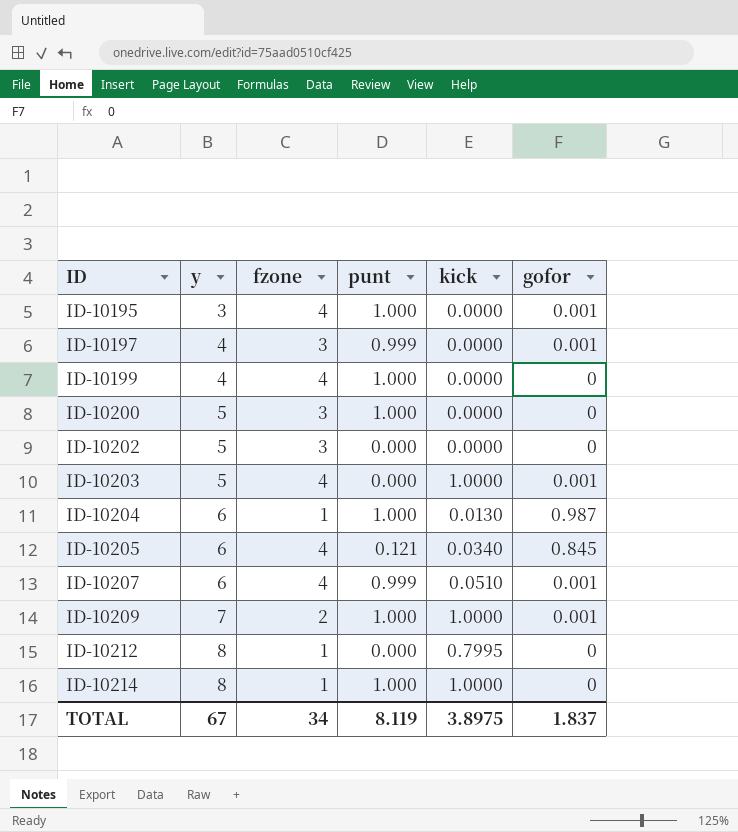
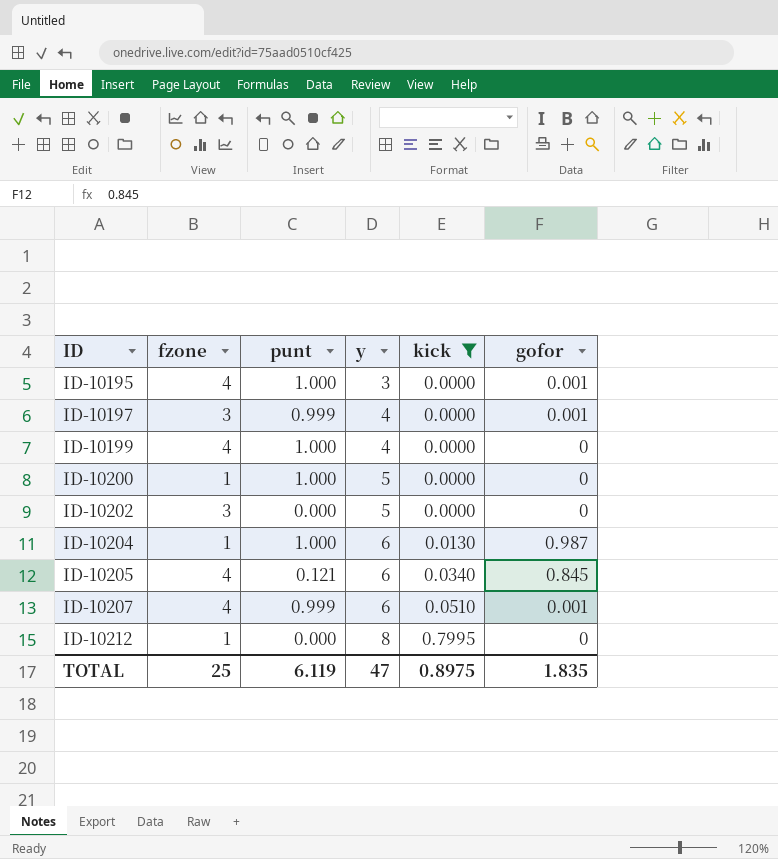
filter: none -> kick != 1.0000
column y | position: 2 -> 4
ID-10200 | fzone: 3 -> 1
TOTAL | fzone: 34 -> 25
TOTAL | punt: 8.119 -> 6.119
TOTAL | y: 67 -> 47
TOTAL | kick: 3.8975 -> 0.8975
TOTAL | gofor: 1.837 -> 1.835

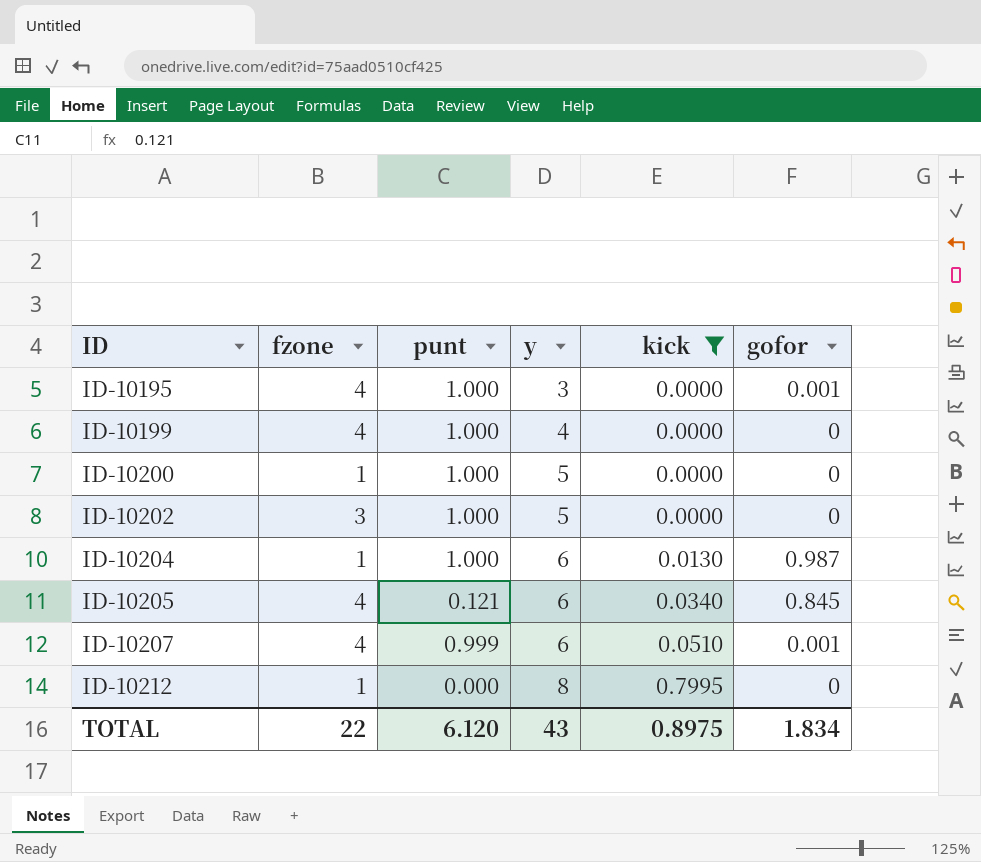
row ID-10197: 3 | 0.999 | 4 | 0.0000 | 0.001 -> none
ID-10202 | punt: 0.000 -> 1.000
TOTAL | fzone: 25 -> 22
TOTAL | punt: 6.119 -> 6.120
TOTAL | y: 47 -> 43
TOTAL | gofor: 1.835 -> 1.834

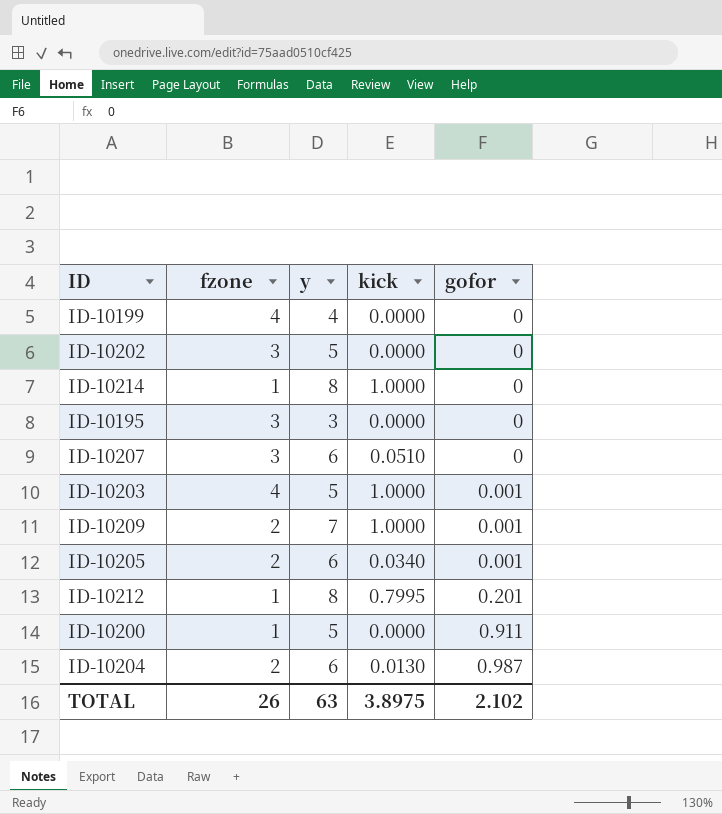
filter: kick != 1.0000 -> none
row order: ID ascending -> gofor ascending
column punt | position: 3 -> none
ID-10195 | fzone: 4 -> 3
ID-10195 | gofor: 0.001 -> 0
ID-10207 | fzone: 4 -> 3
ID-10207 | gofor: 0.001 -> 0
ID-10205 | fzone: 4 -> 2
ID-10205 | gofor: 0.845 -> 0.001
ID-10212 | gofor: 0 -> 0.201
ID-10200 | gofor: 0 -> 0.911
ID-10204 | fzone: 1 -> 2
TOTAL | fzone: 22 -> 26
TOTAL | y: 43 -> 63
TOTAL | kick: 0.8975 -> 3.8975
TOTAL | gofor: 1.834 -> 2.102

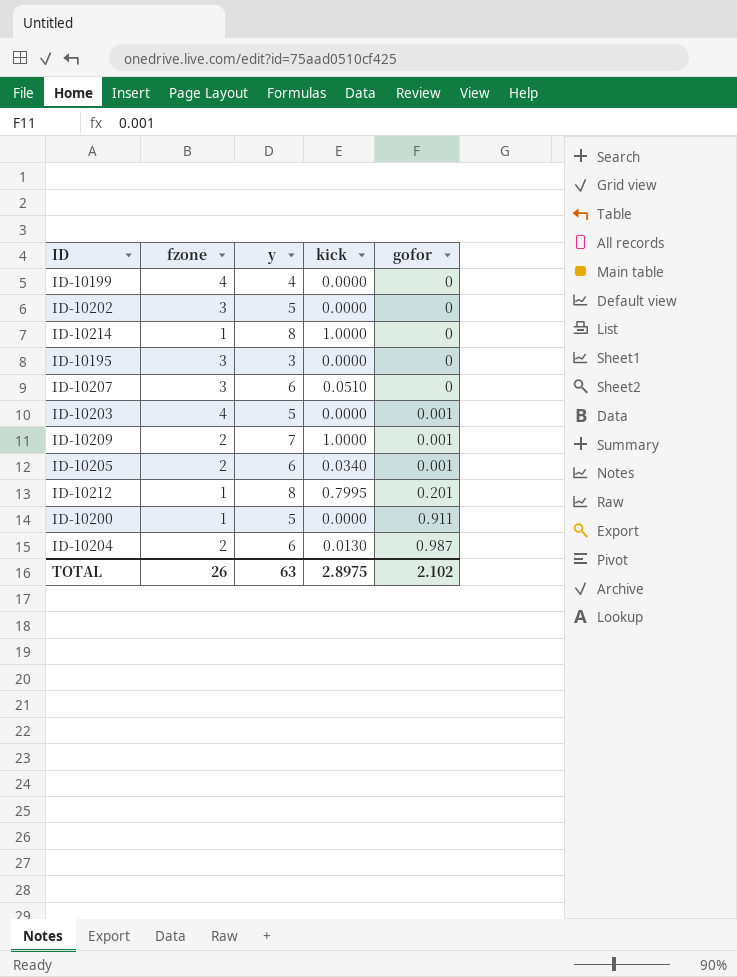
ID-10203 | kick: 1.0000 -> 0.0000
TOTAL | kick: 3.8975 -> 2.8975

